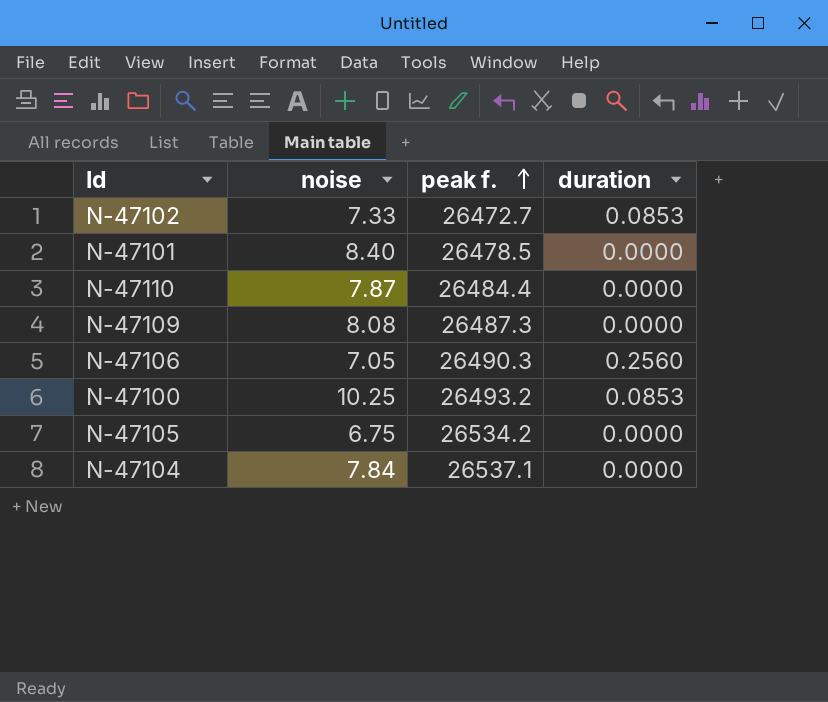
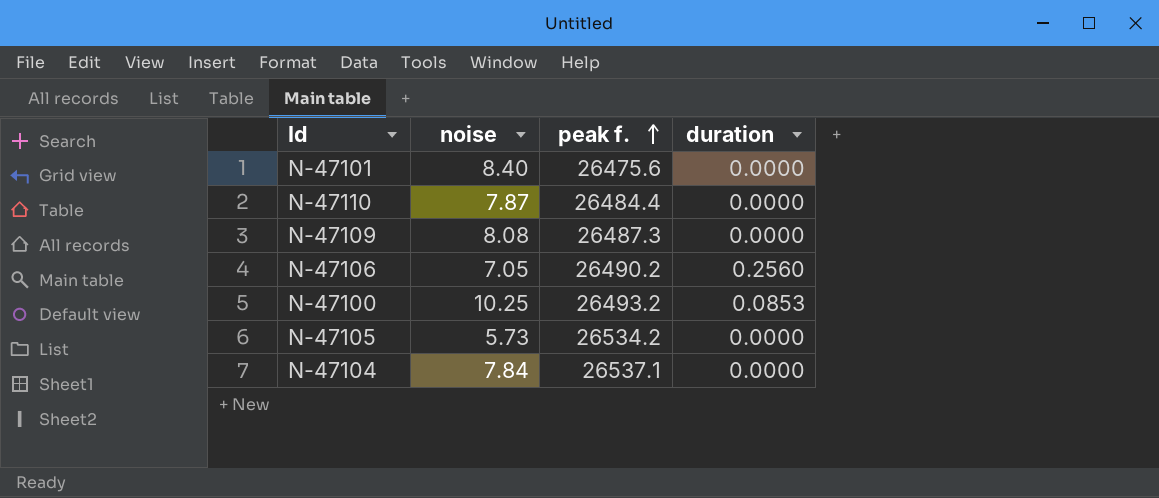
row N-47102: 7.33 | 26472.7 | 0.0853 -> none
N-47101 | peak f.: 26478.5 -> 26475.6
N-47106 | peak f.: 26490.3 -> 26490.2
N-47105 | noise: 6.75 -> 5.73

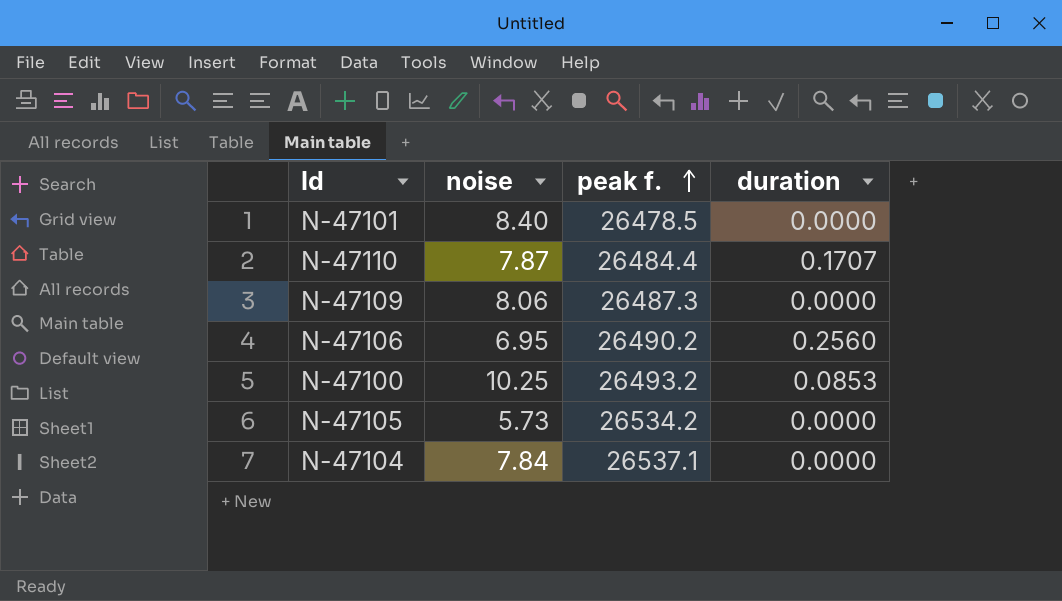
N-47101 | peak f.: 26475.6 -> 26478.5
N-47110 | duration: 0.0000 -> 0.1707
N-47109 | noise: 8.08 -> 8.06
N-47106 | noise: 7.05 -> 6.95

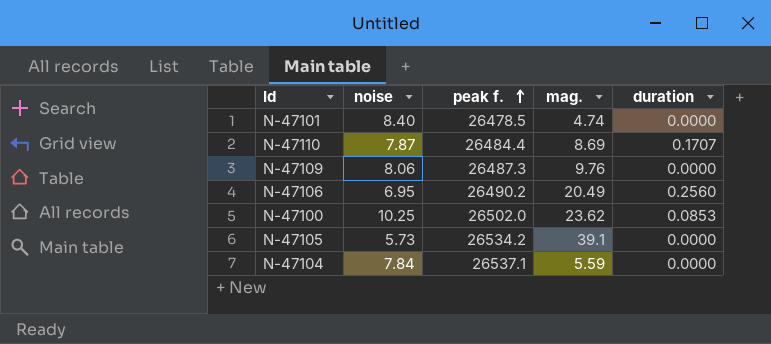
column mag. | position: none -> 4
N-47100 | peak f.: 26493.2 -> 26502.0

